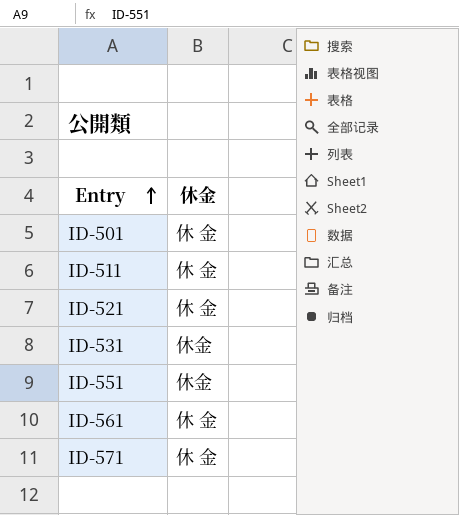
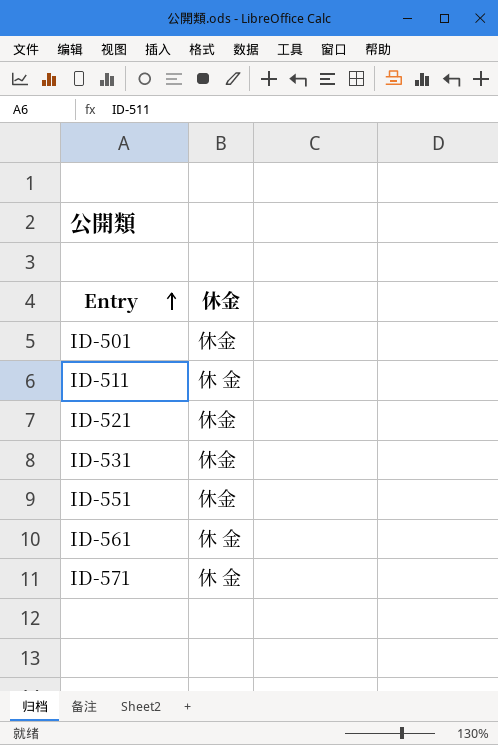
ID-501 | 休金: 休 金 -> 休金
ID-521 | 休金: 休 金 -> 休金

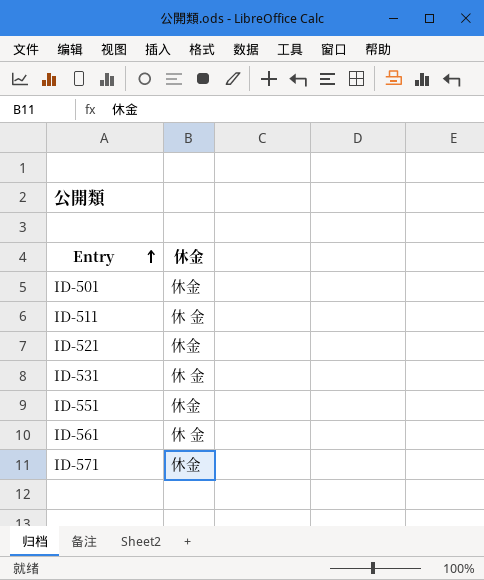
ID-531 | 休金: 休金 -> 休 金
ID-571 | 休金: 休 金 -> 休金

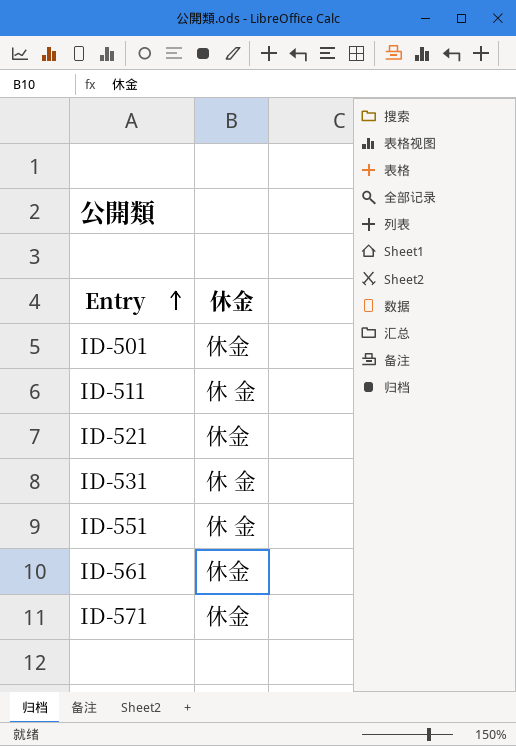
ID-551 | 休金: 休金 -> 休 金
ID-561 | 休金: 休 金 -> 休金

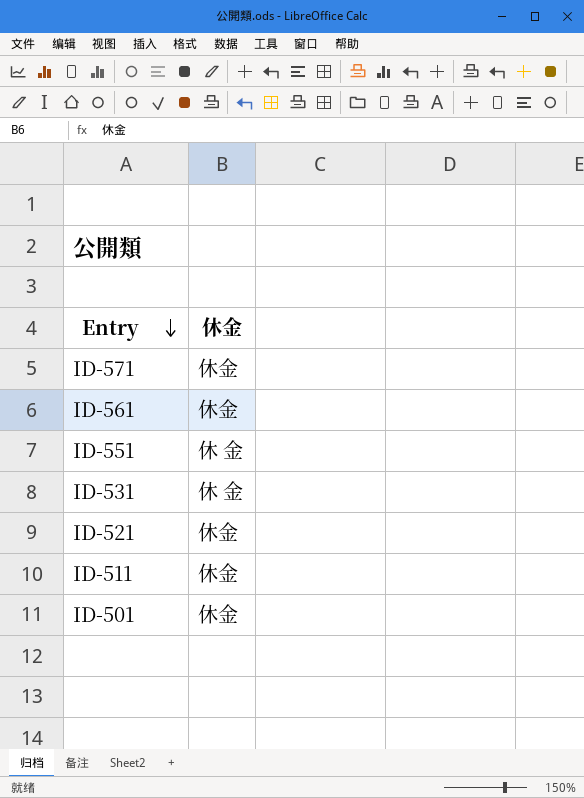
row order: Entry ascending -> Entry descending
ID-511 | 休金: 休 金 -> 休金

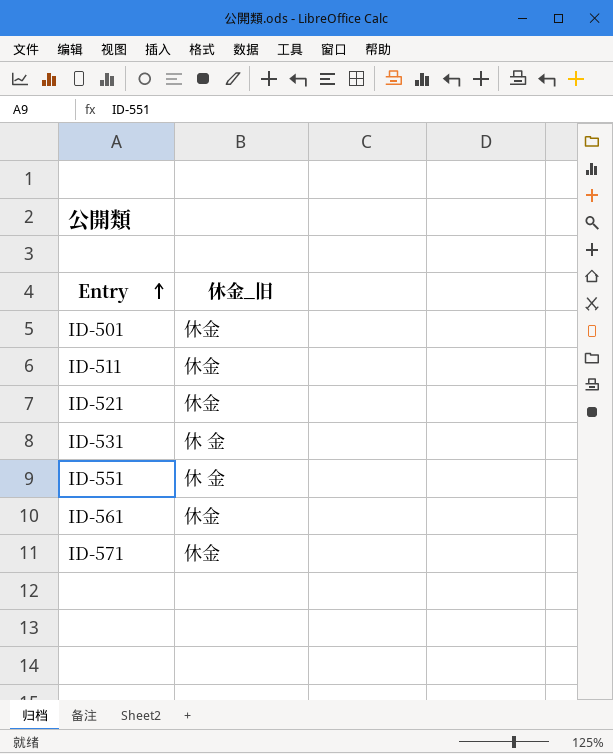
row order: Entry descending -> Entry ascending
column name: 休金 -> 休金_旧

